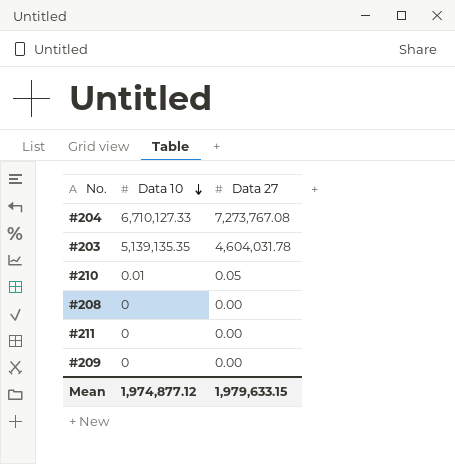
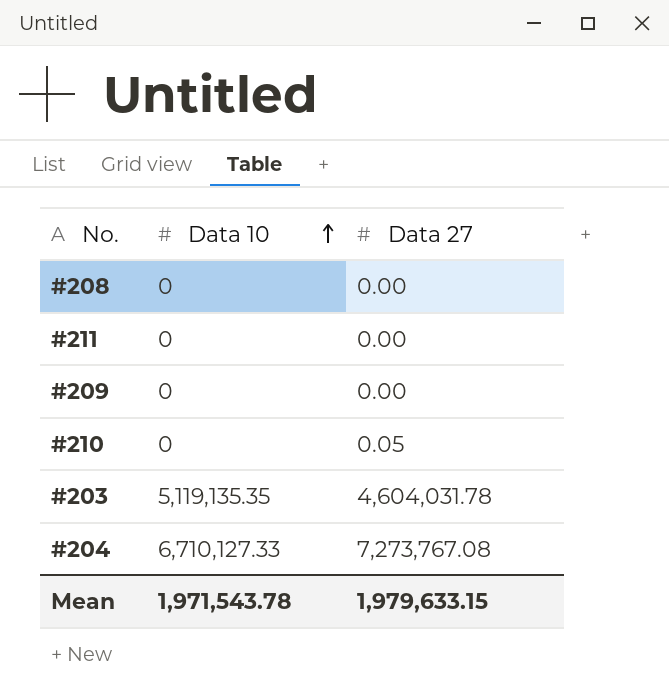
row order: Data 10 descending -> Data 10 ascending
#210 | Data 10: 0.01 -> 0
#203 | Data 10: 5,139,135.35 -> 5,119,135.35
Mean | Data 10: 1,974,877.12 -> 1,971,543.78

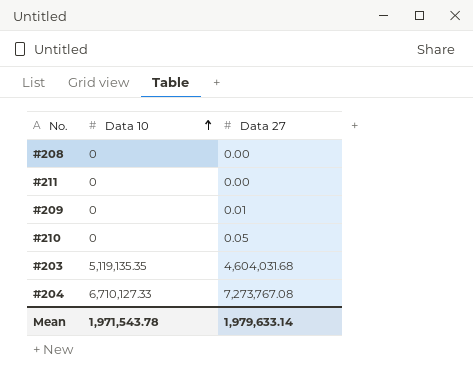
#209 | Data 27: 0.00 -> 0.01
#203 | Data 27: 4,604,031.78 -> 4,604,031.68
Mean | Data 27: 1,979,633.15 -> 1,979,633.14

